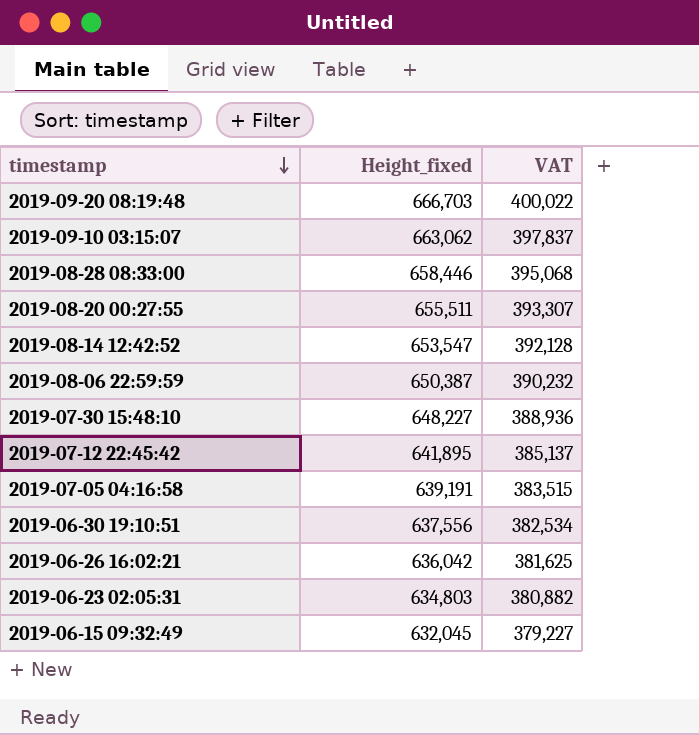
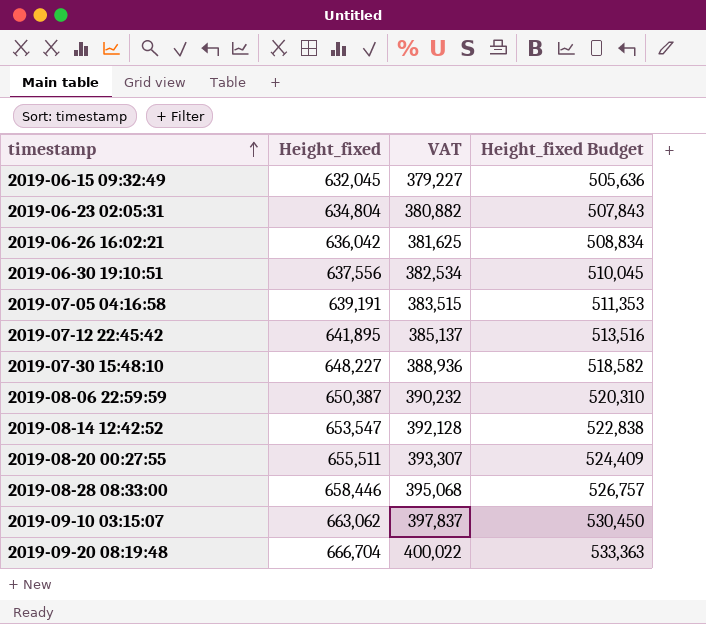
row order: timestamp descending -> timestamp ascending
column Height_fixed Budget | formula: none -> [Height_fixed] * 0.8
2019-06-23 02:05:31 | Height_fixed: 634,803 -> 634,804
2019-09-20 08:19:48 | Height_fixed: 666,703 -> 666,704

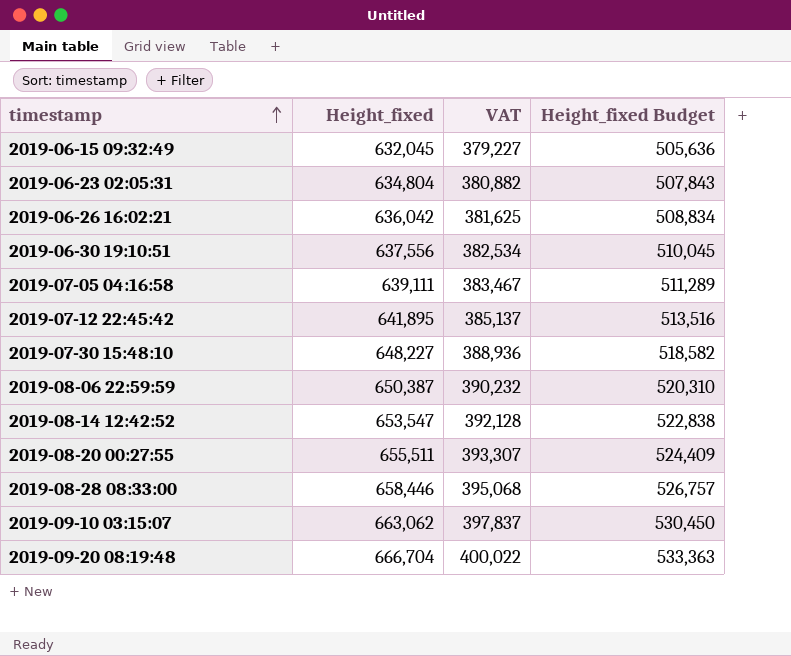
2019-07-05 04:16:58 | Height_fixed: 639,191 -> 639,111
2019-07-05 04:16:58 | VAT: 383,515 -> 383,467
2019-07-05 04:16:58 | Height_fixed Budget: 511,353 -> 511,289

